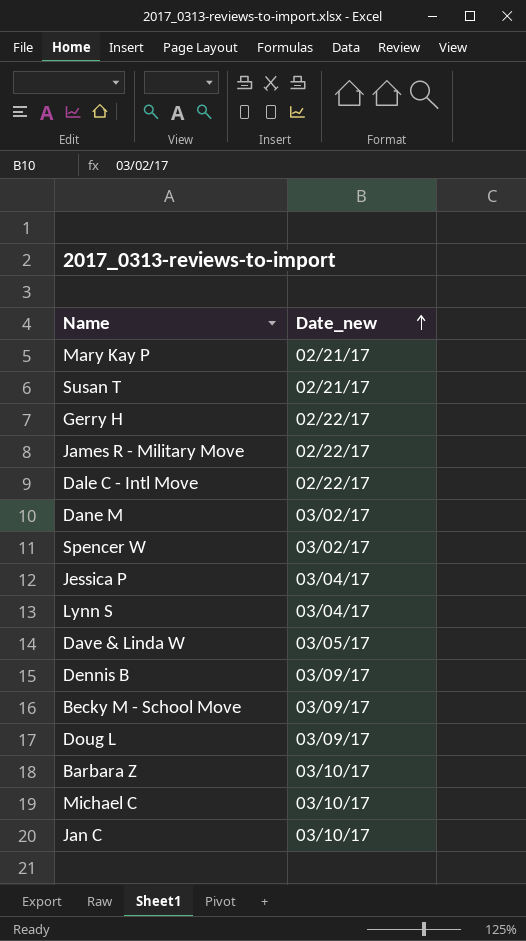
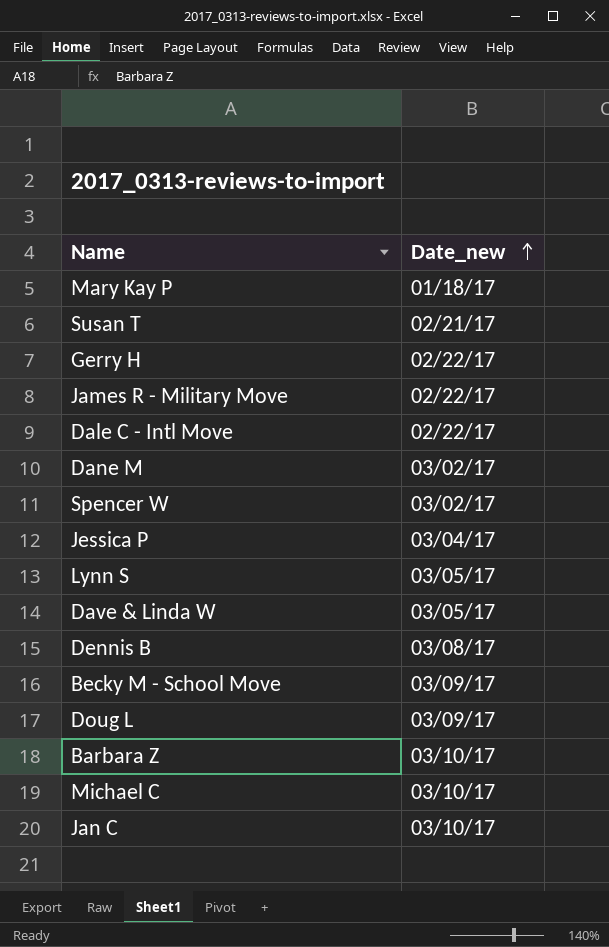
Mary Kay P | Date_new: 02/21/17 -> 01/18/17
Lynn S | Date_new: 03/04/17 -> 03/05/17
Dennis B | Date_new: 03/09/17 -> 03/08/17

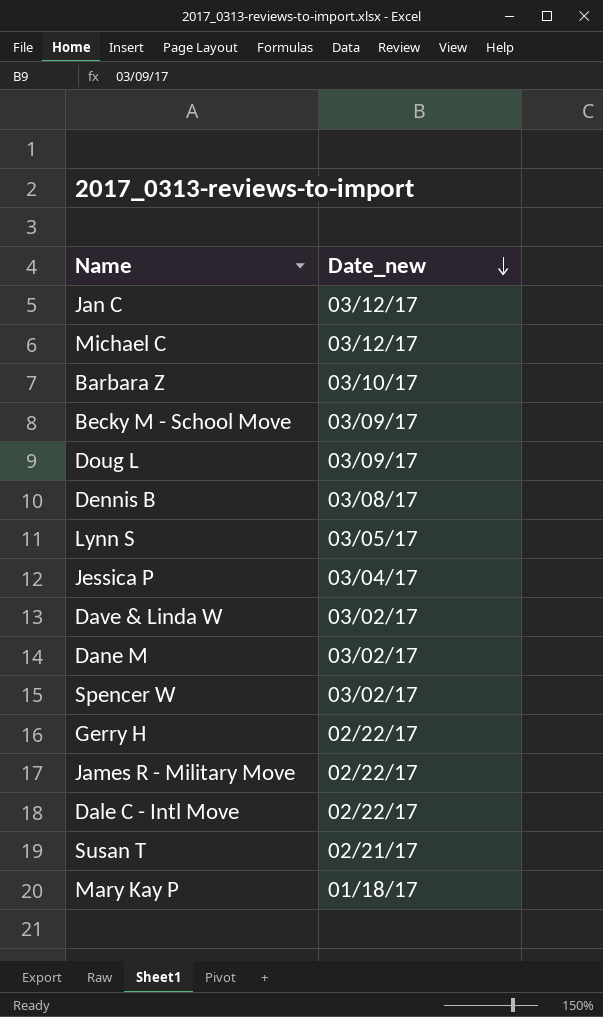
row order: Date_new ascending -> Date_new descending
Jan C | Date_new: 03/10/17 -> 03/12/17
Michael C | Date_new: 03/10/17 -> 03/12/17
Dave & Linda W | Date_new: 03/05/17 -> 03/02/17

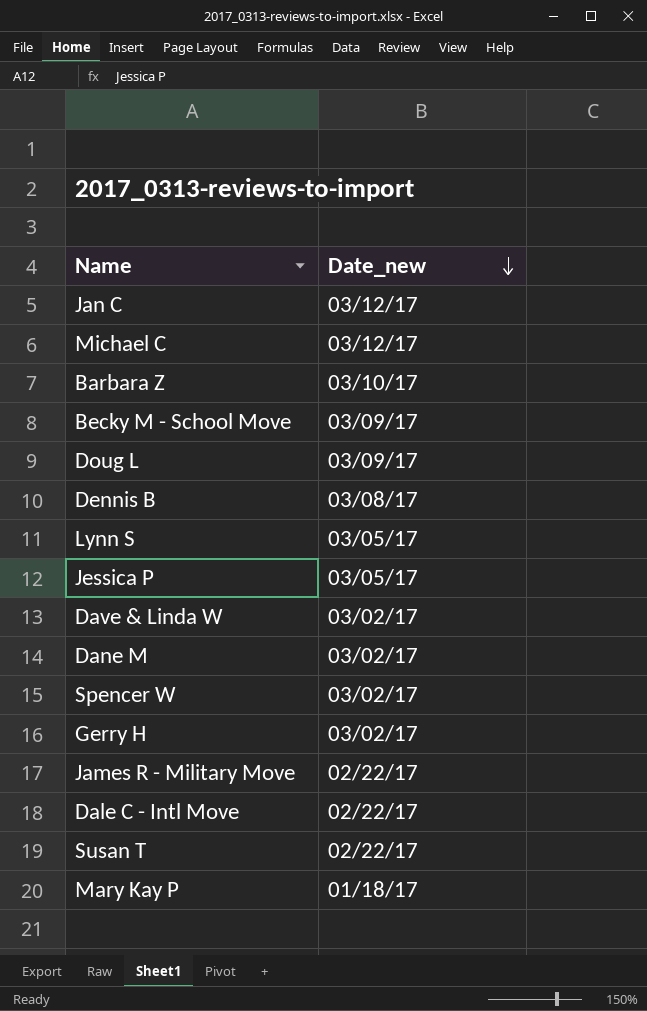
Jessica P | Date_new: 03/04/17 -> 03/05/17
Gerry H | Date_new: 02/22/17 -> 03/02/17
Susan T | Date_new: 02/21/17 -> 02/22/17

